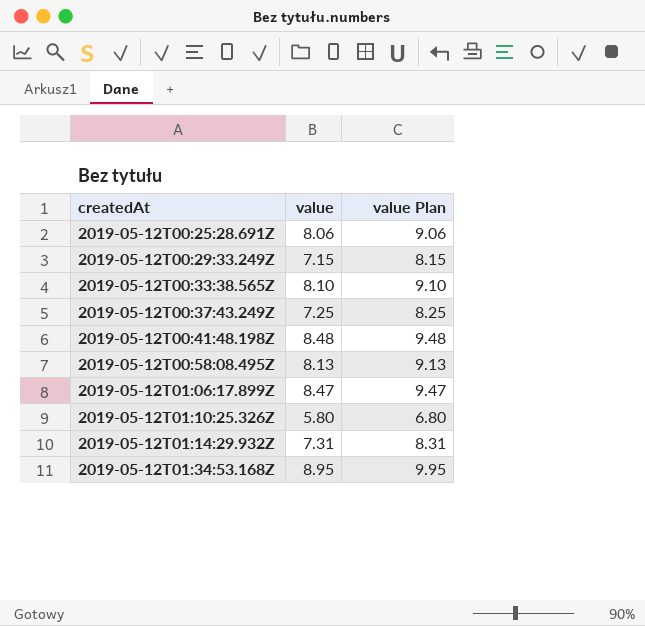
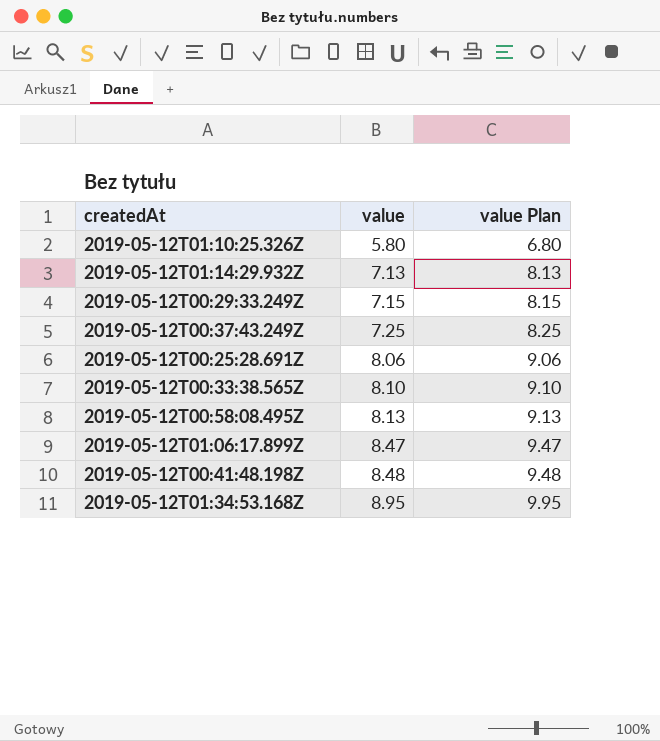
row order: createdAt ascending -> value ascending
2019-05-12T01:14:29.932Z | value: 7.31 -> 7.13
2019-05-12T01:14:29.932Z | value Plan: 8.31 -> 8.13

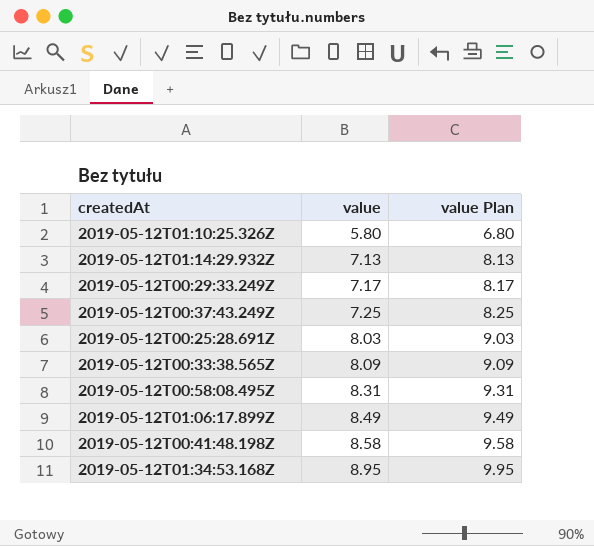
2019-05-12T00:29:33.249Z | value: 7.15 -> 7.17
2019-05-12T00:29:33.249Z | value Plan: 8.15 -> 8.17
2019-05-12T00:25:28.691Z | value: 8.06 -> 8.03
2019-05-12T00:25:28.691Z | value Plan: 9.06 -> 9.03
2019-05-12T00:33:38.565Z | value: 8.10 -> 8.09
2019-05-12T00:33:38.565Z | value Plan: 9.10 -> 9.09
2019-05-12T00:58:08.495Z | value: 8.13 -> 8.31
2019-05-12T00:58:08.495Z | value Plan: 9.13 -> 9.31
2019-05-12T01:06:17.899Z | value: 8.47 -> 8.49
2019-05-12T01:06:17.899Z | value Plan: 9.47 -> 9.49
2019-05-12T00:41:48.198Z | value: 8.48 -> 8.58
2019-05-12T00:41:48.198Z | value Plan: 9.48 -> 9.58

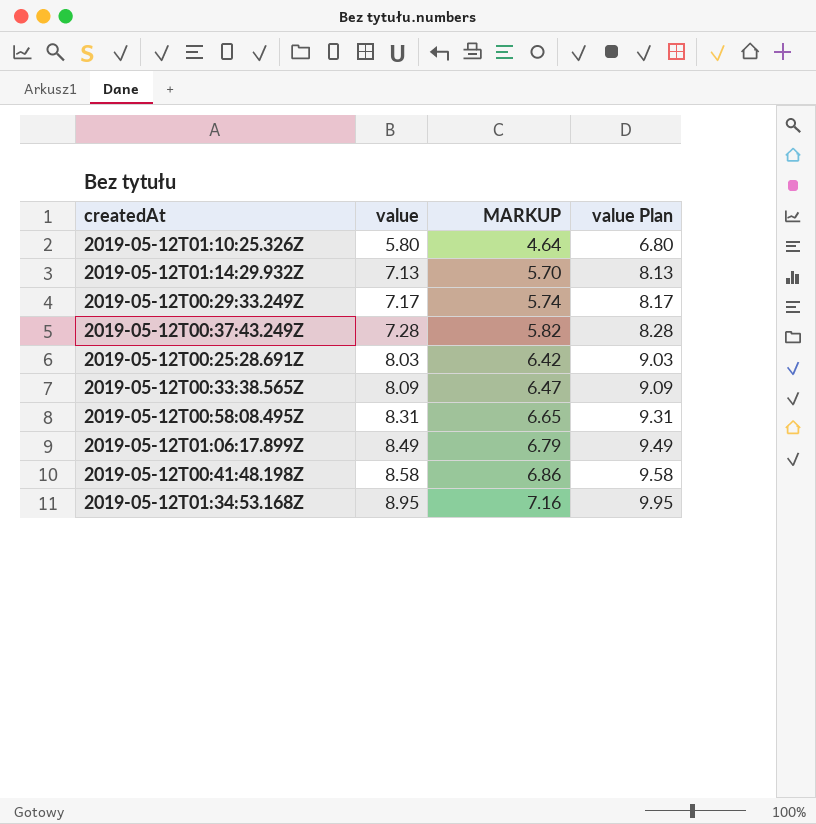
column MARKUP | formula: none -> [value] * 0.8
2019-05-12T00:37:43.249Z | value: 7.25 -> 7.28
2019-05-12T00:37:43.249Z | value Plan: 8.25 -> 8.28

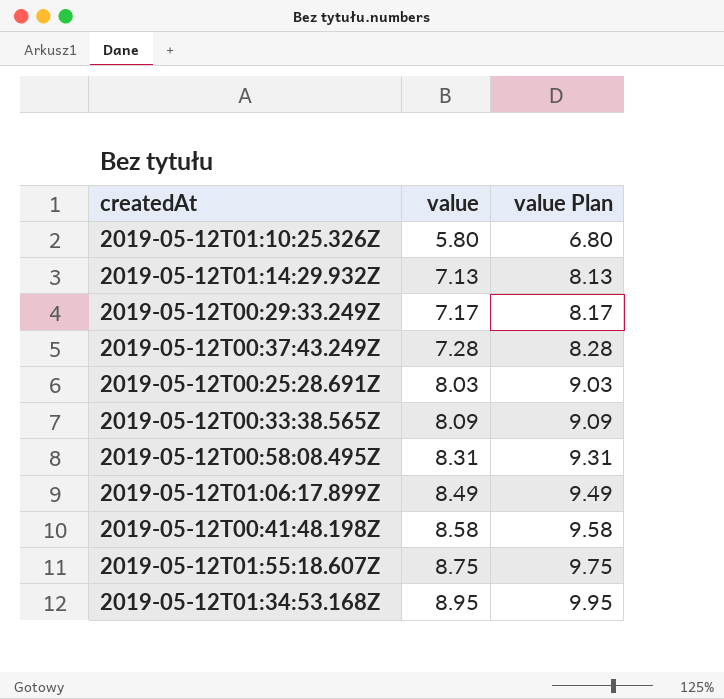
column MARKUP | formula: [value] * 0.8 -> none
row 2019-05-12T01:55:18.607Z: none -> 8.75 | 9.75

